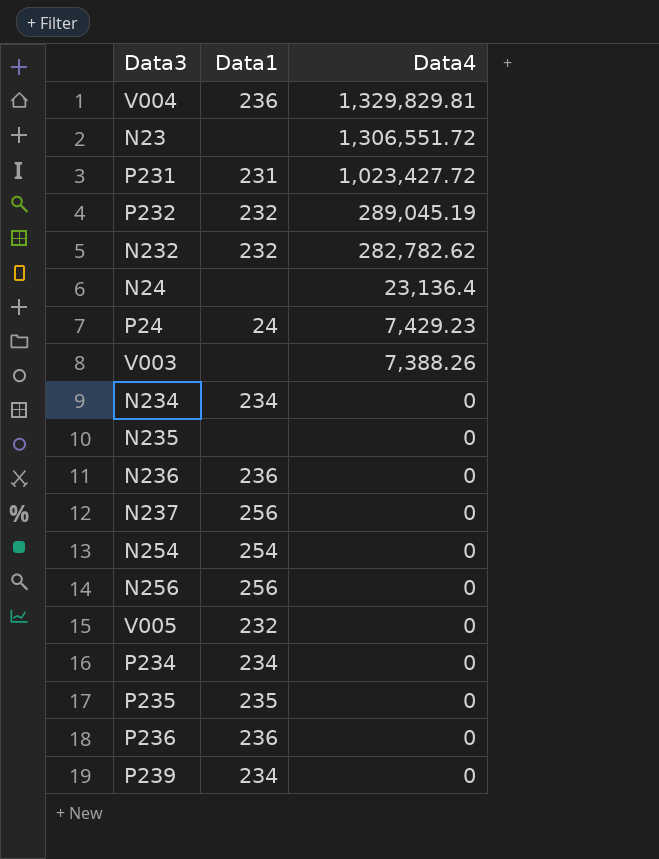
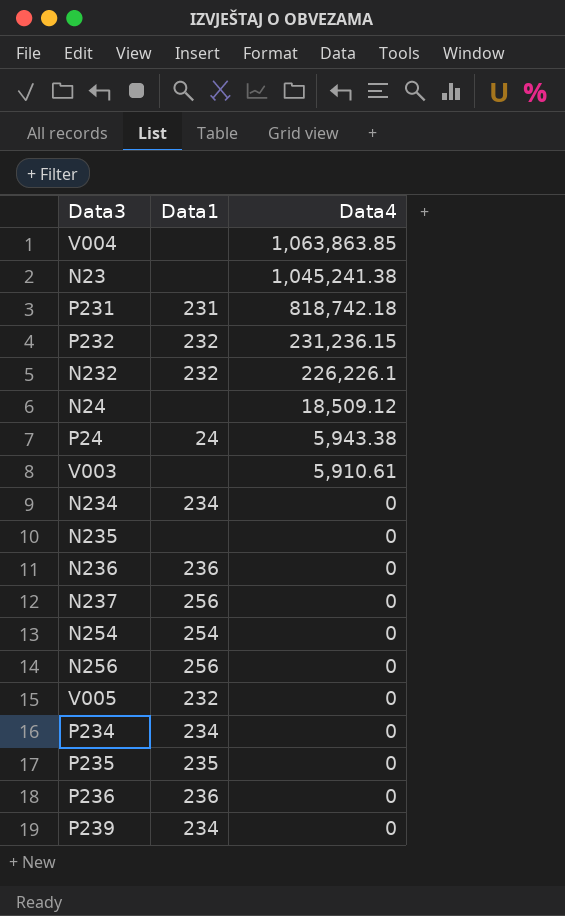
V004 | Data1: 236 -> none
V004 | Data4: 1,329,829.81 -> 1,063,863.85
N23 | Data4: 1,306,551.72 -> 1,045,241.38
P231 | Data4: 1,023,427.72 -> 818,742.18
P232 | Data4: 289,045.19 -> 231,236.15
N232 | Data4: 282,782.62 -> 226,226.1
N24 | Data4: 23,136.4 -> 18,509.12
P24 | Data4: 7,429.23 -> 5,943.38
V003 | Data4: 7,388.26 -> 5,910.61

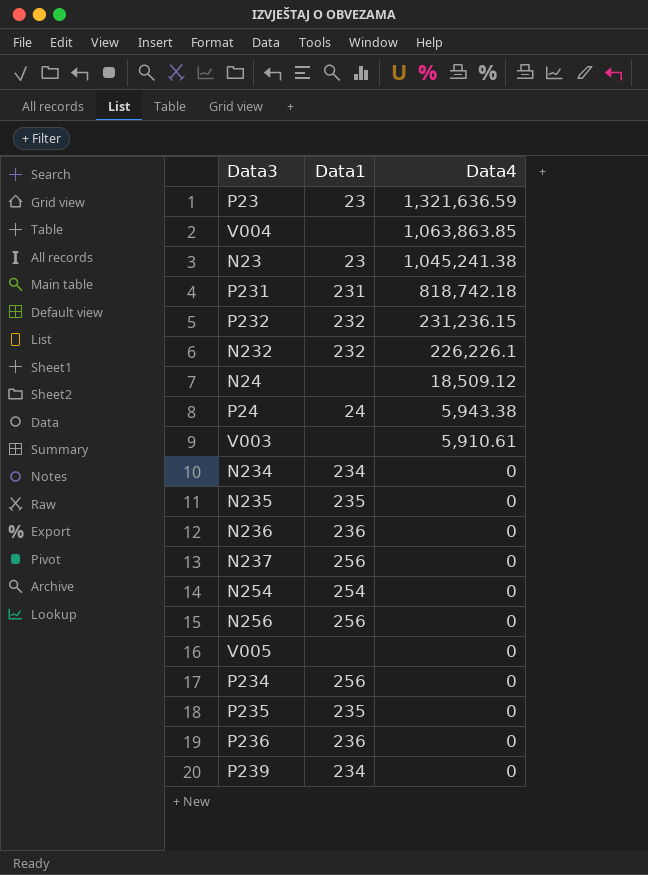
row P23: none -> 23 | 1,321,636.59
N23 | Data1: none -> 23
N235 | Data1: none -> 235
V005 | Data1: 232 -> none
P234 | Data1: 234 -> 256

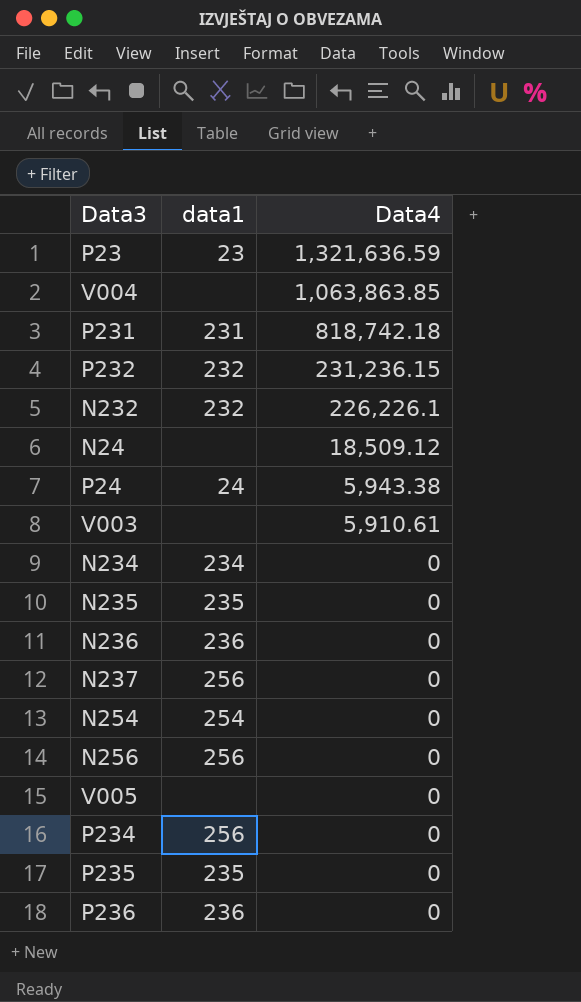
column name: Data1 -> data1
row N23: 23 | 1,045,241.38 -> none
row P239: 234 | 0 -> none

